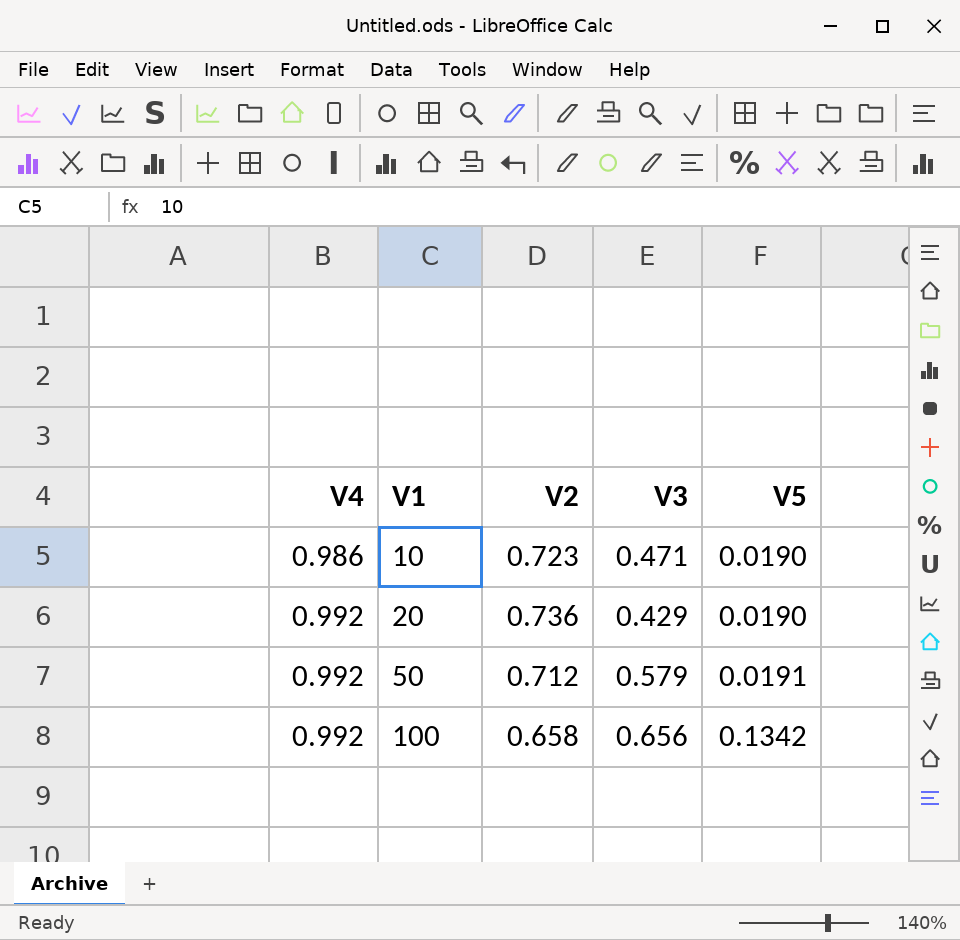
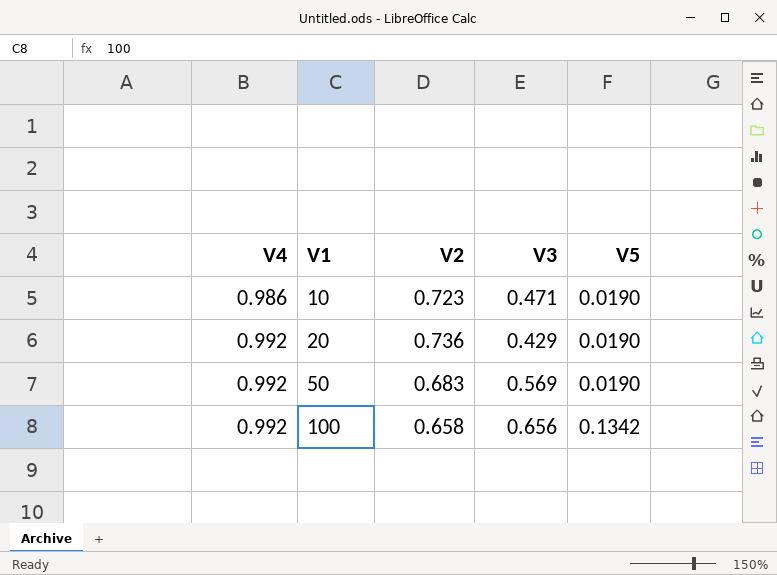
50 | V2: 0.712 -> 0.683
50 | V3: 0.579 -> 0.569
50 | V5: 0.0191 -> 0.0190

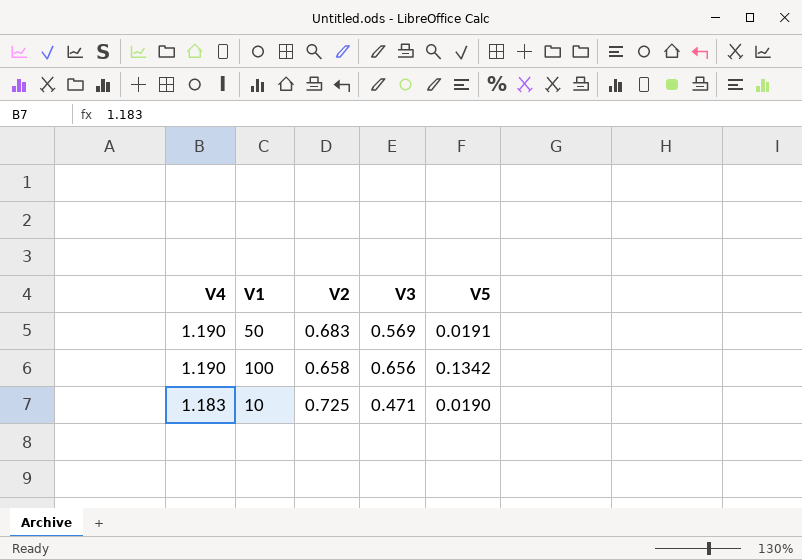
row order: V4 ascending -> V4 descending
row 20: 0.992 | 0.736 | 0.429 | 0.0190 -> none
50 | V4: 0.992 -> 1.190
50 | V5: 0.0190 -> 0.0191
100 | V4: 0.992 -> 1.190
10 | V4: 0.986 -> 1.183
10 | V2: 0.723 -> 0.725

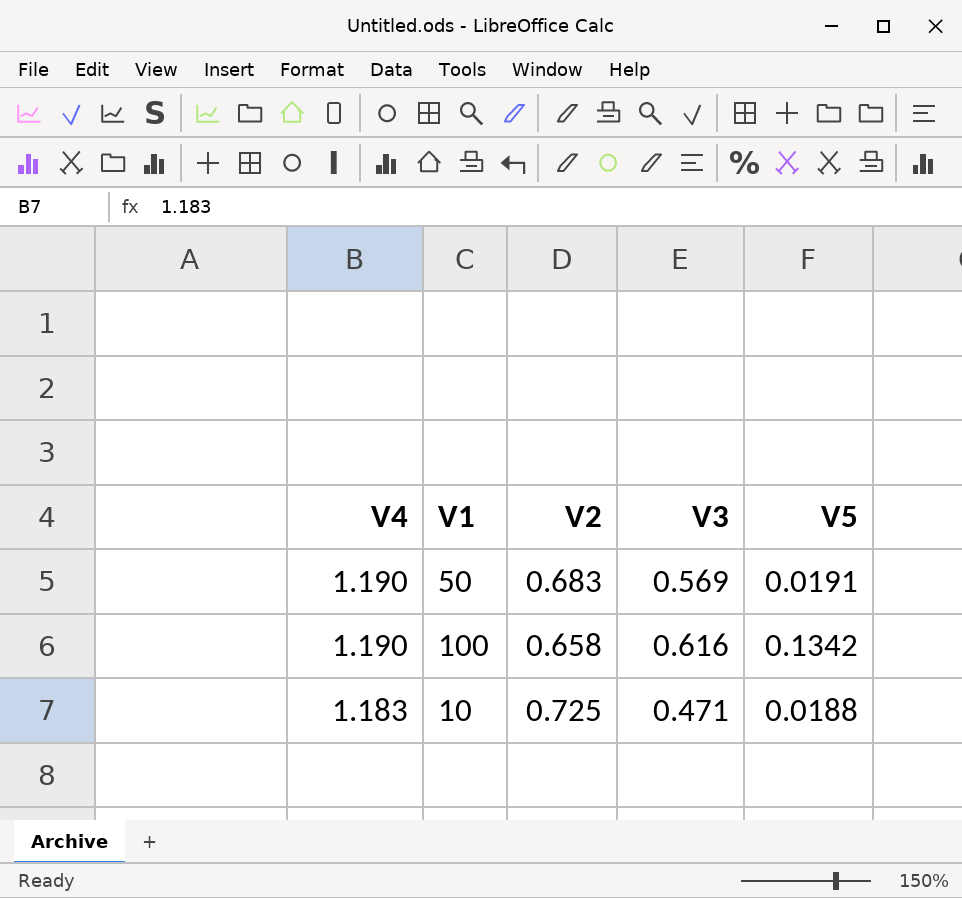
100 | V3: 0.656 -> 0.616
10 | V5: 0.0190 -> 0.0188

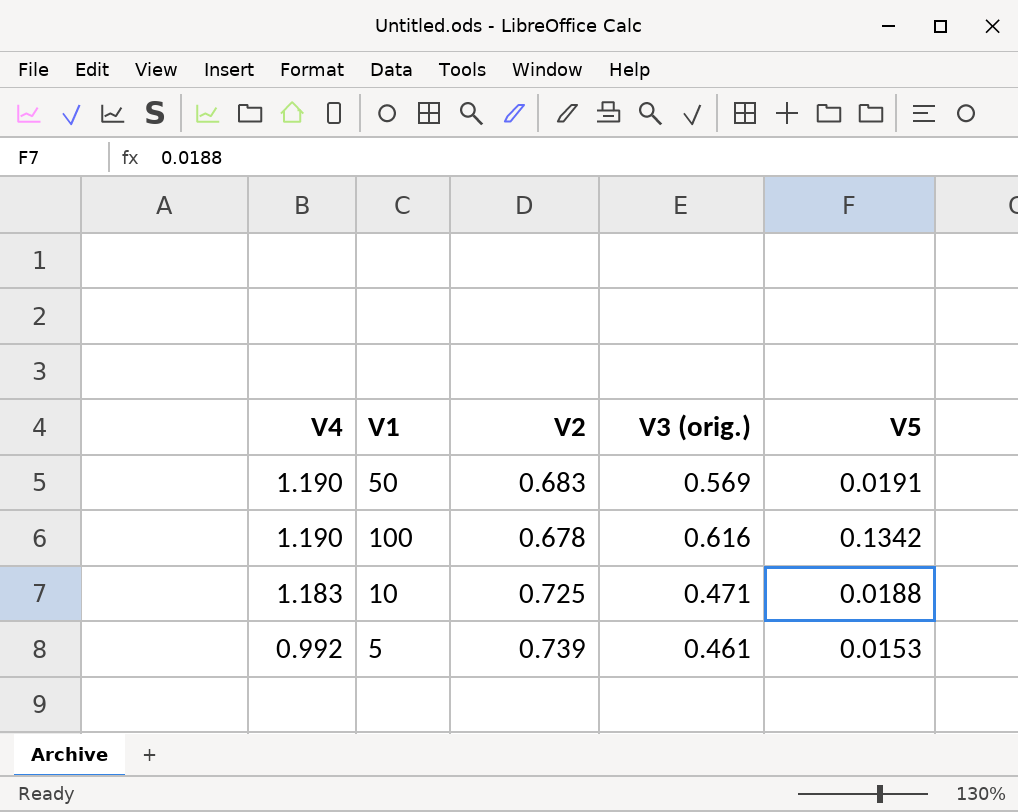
column name: V3 -> V3 (orig.)
100 | V2: 0.658 -> 0.678
row 5: none -> 0.992 | 0.739 | 0.461 | 0.0153

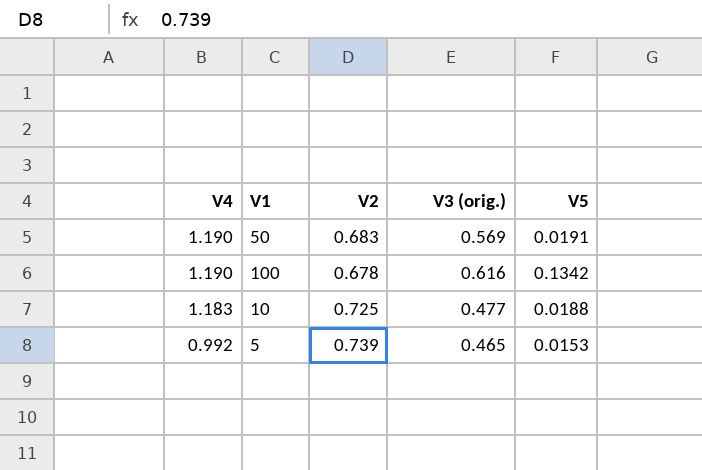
10 | V3 (orig.): 0.471 -> 0.477
5 | V3 (orig.): 0.461 -> 0.465

